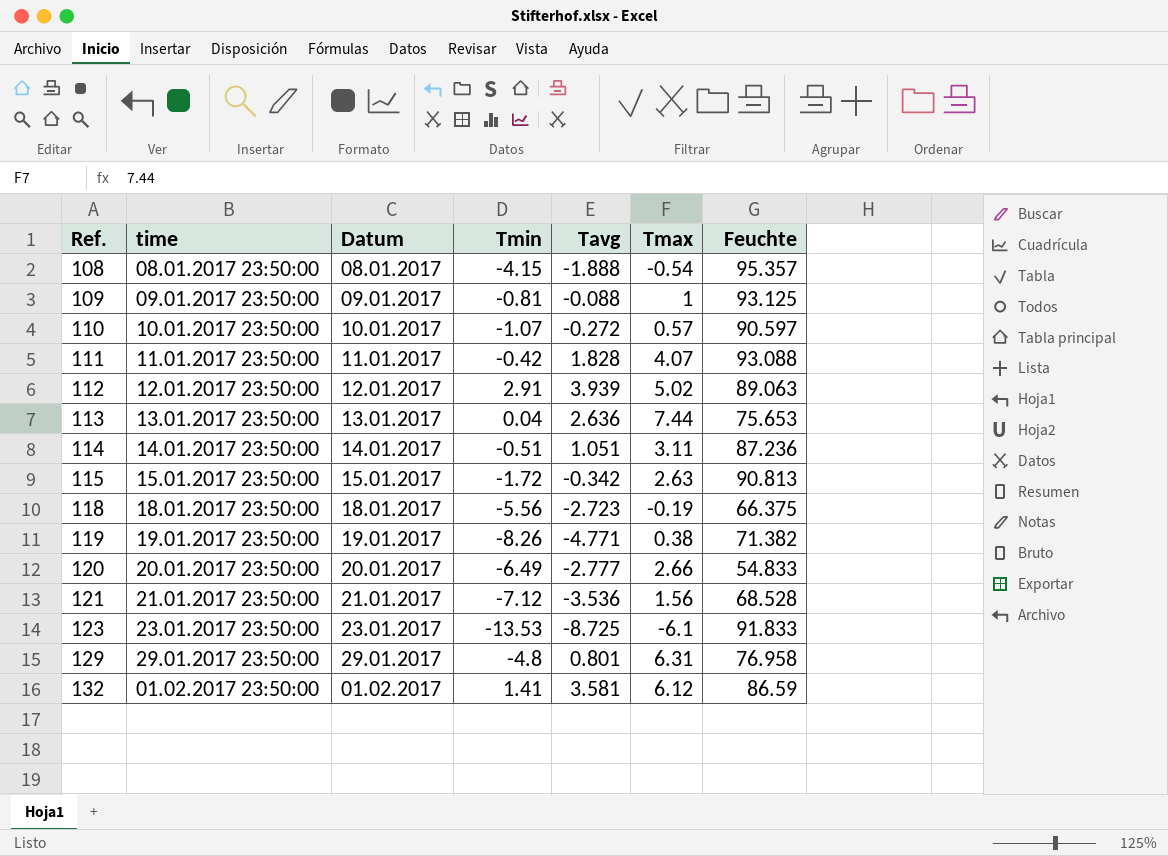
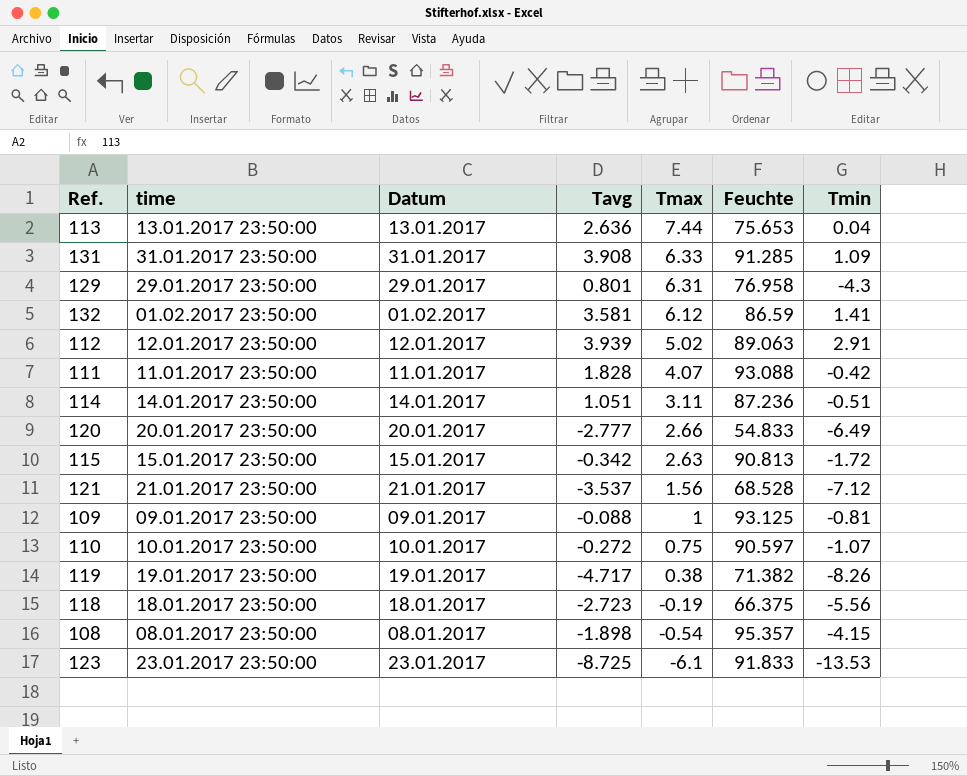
row order: Ref. ascending -> Tmax descending
column Tmin | position: 4 -> 7
row 131: none -> 31.01.2017 23:50:00 | 31.01.2017 | 3.908 | 6.33 | 91.285 | 1.09
129 | Tmin: -4.8 -> -4.3
121 | Tavg: -3.536 -> -3.537
110 | Tmax: 0.57 -> 0.75
119 | Tavg: -4.771 -> -4.717
108 | Tavg: -1.888 -> -1.898

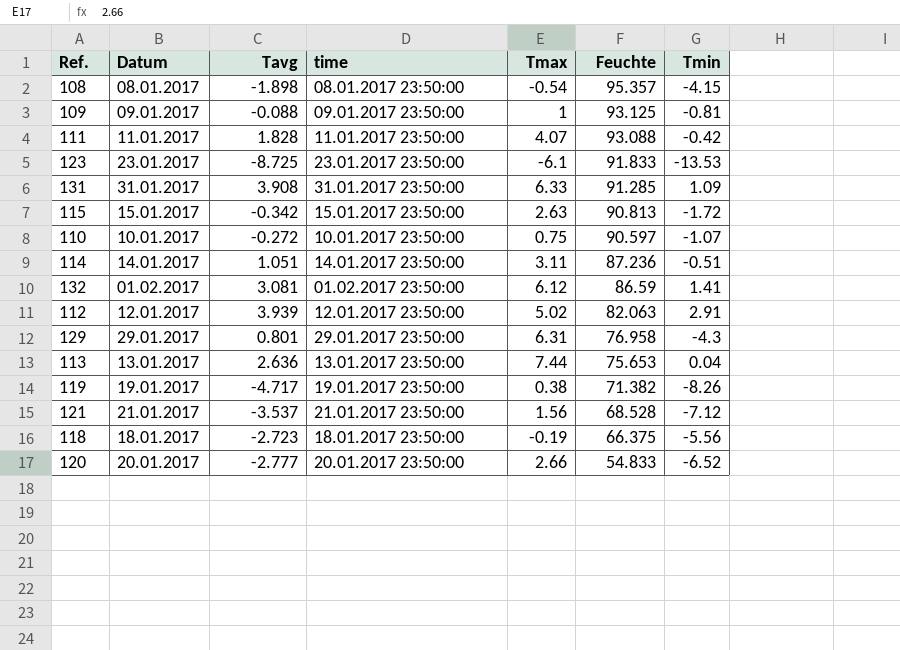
row order: Tmax descending -> Feuchte descending
column time | position: 2 -> 4
132 | Tavg: 3.581 -> 3.081
112 | Feuchte: 89.063 -> 82.063
120 | Tmin: -6.49 -> -6.52

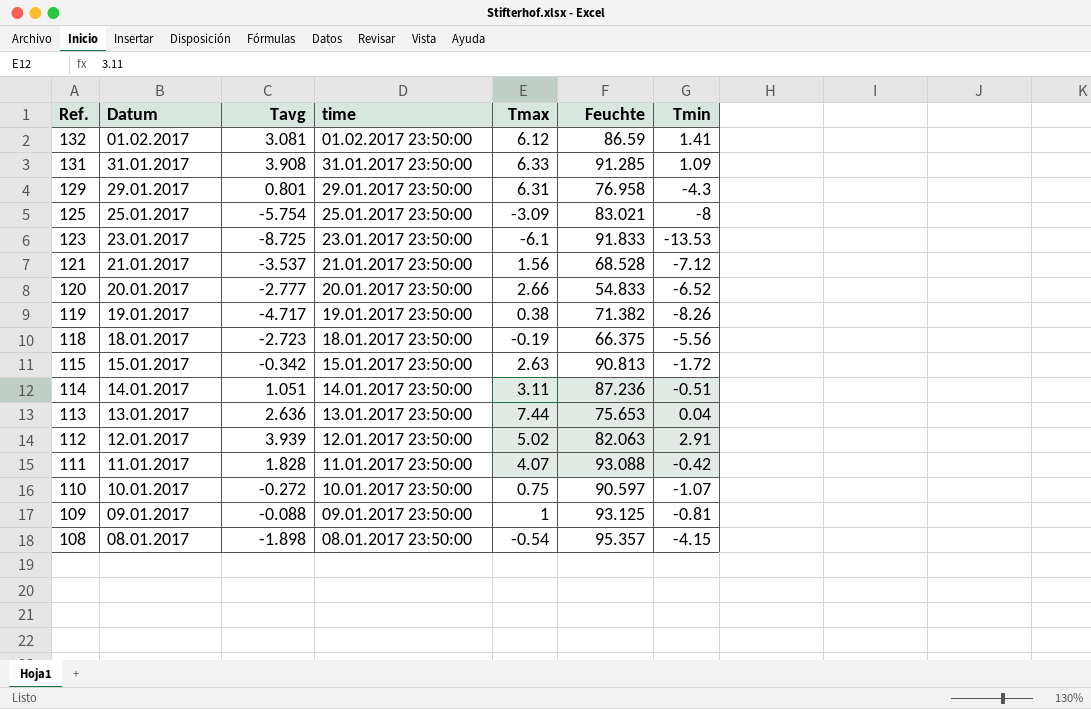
row order: Feuchte descending -> Ref. descending
row 125: none -> 25.01.2017 | -5.754 | 25.01.2017 23:50:00 | -3.09 | 83.021 | -8

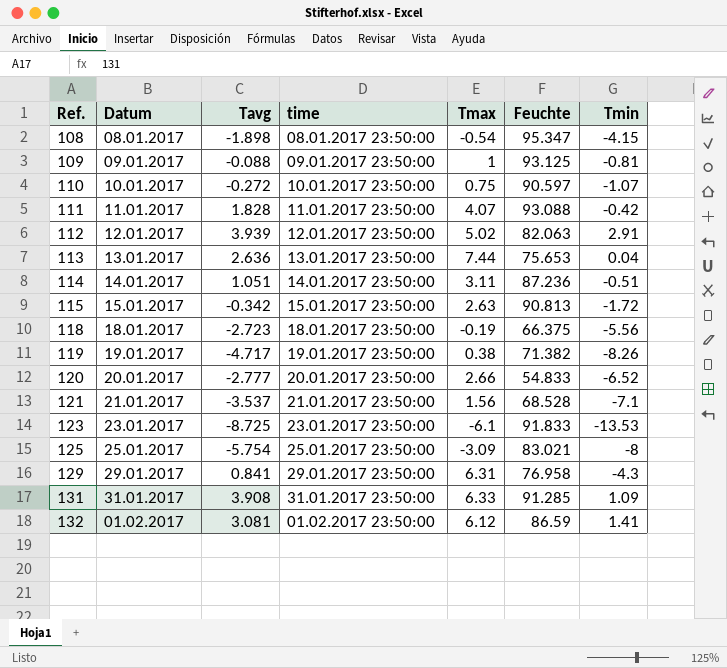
row order: Ref. descending -> Ref. ascending
108 | Feuchte: 95.357 -> 95.347
121 | Tmin: -7.12 -> -7.1
129 | Tavg: 0.801 -> 0.841

